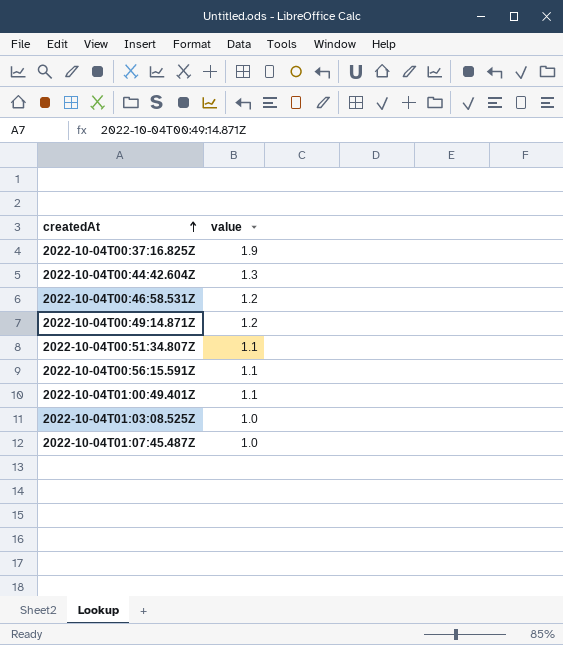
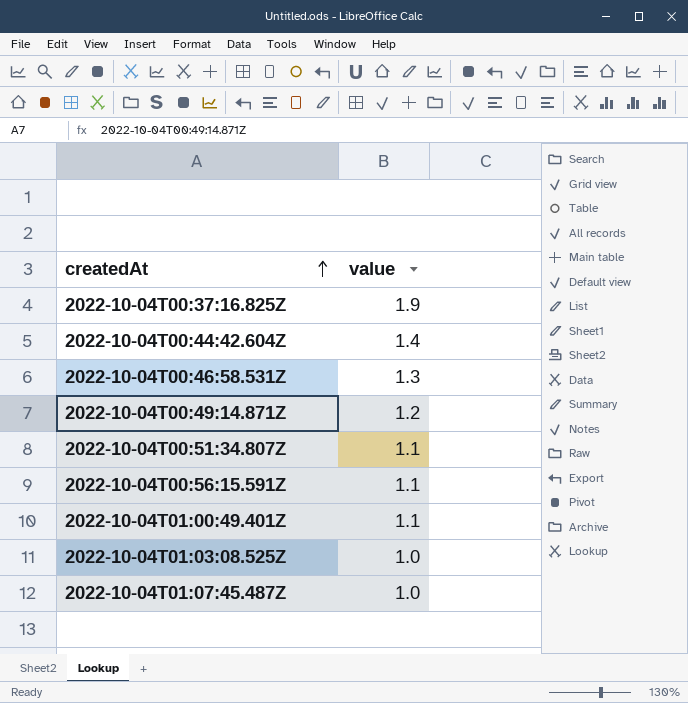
2022-10-04T00:44:42.604Z | value: 1.3 -> 1.4
2022-10-04T00:46:58.531Z | value: 1.2 -> 1.3

